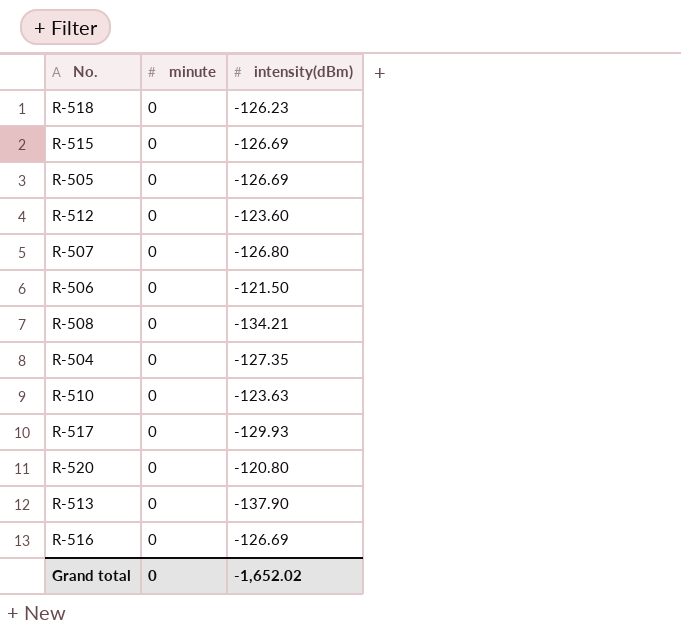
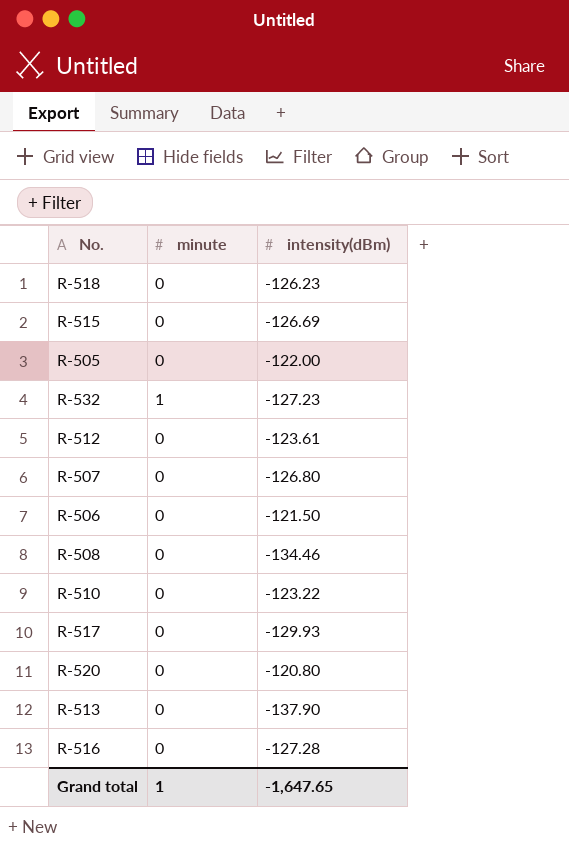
row R-504: 0 | -127.35 -> none
R-505 | intensity(dBm): -126.69 -> -122.00
row R-532: none -> 1 | -127.23
R-512 | intensity(dBm): -123.60 -> -123.61
R-508 | intensity(dBm): -134.21 -> -134.46
R-510 | intensity(dBm): -123.63 -> -123.22
R-516 | intensity(dBm): -126.69 -> -127.28
Grand total | minute: 0 -> 1
Grand total | intensity(dBm): -1,652.02 -> -1,647.65

